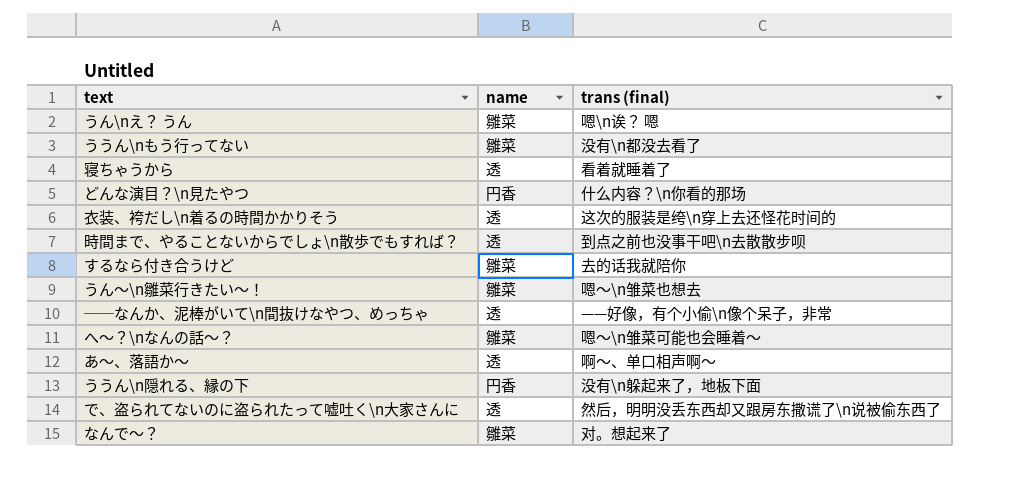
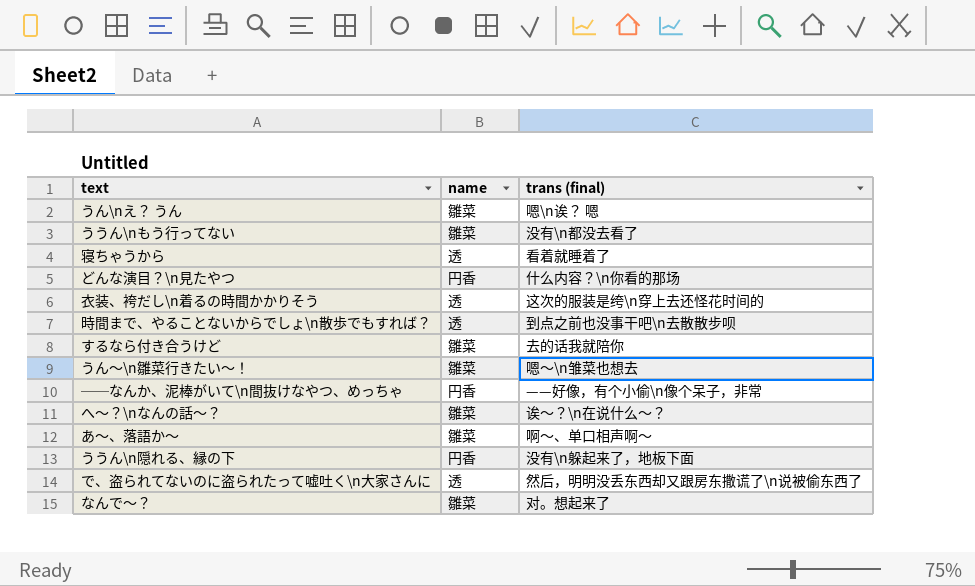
──なんか、泥棒がいて\n間抜けなやつ、めっちゃ | name: 透 -> 円香
へ～？\nなんの話～？ | trans (final): 嗯～\n雏菜可能也会睡着～ -> 诶～？\n在说什么～？
あ～、落語か～ | name: 透 -> 雛菜

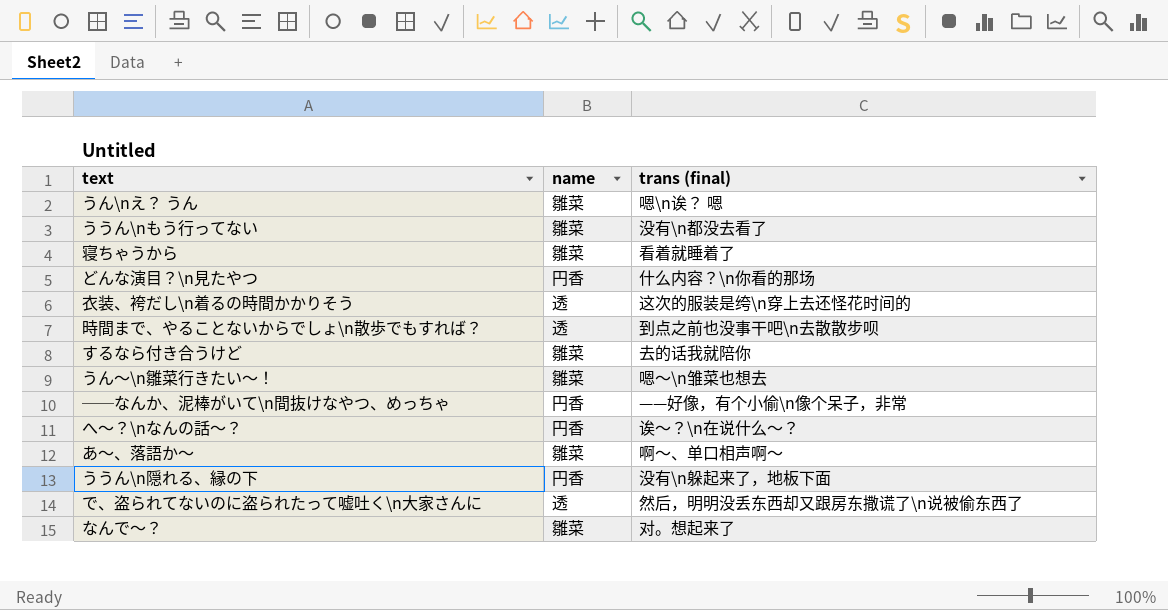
寝ちゃうから | name: 透 -> 雛菜
へ～？\nなんの話～？ | name: 雛菜 -> 円香

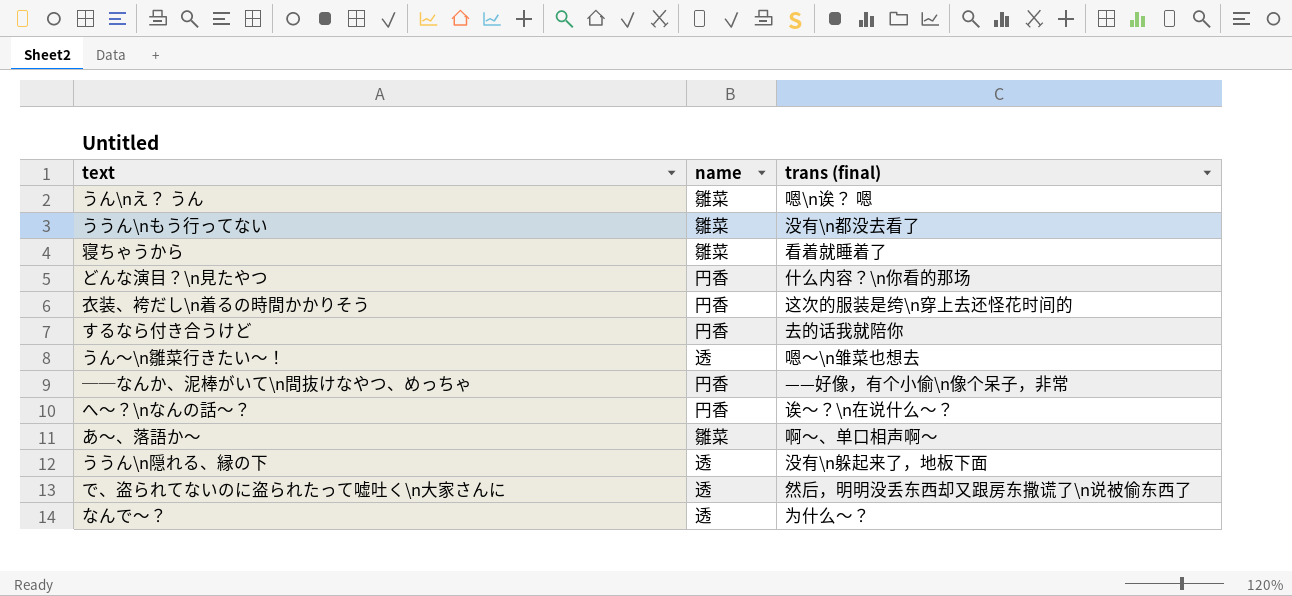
row 時間まで、やることないからでしょ\n散歩でもすれば？: 透 | 到点之前也没事干吧\n去散散步呗 -> none
衣装、袴だし\n着るの時間かかりそう | name: 透 -> 円香
するなら付き合うけど | name: 雛菜 -> 円香
うん～\n雛菜行きたい～！ | name: 雛菜 -> 透
ううん\n隠れる、縁の下 | name: 円香 -> 透
なんで～？ | name: 雛菜 -> 透
なんで～？ | trans (final): 对。想起来了 -> 为什么～？

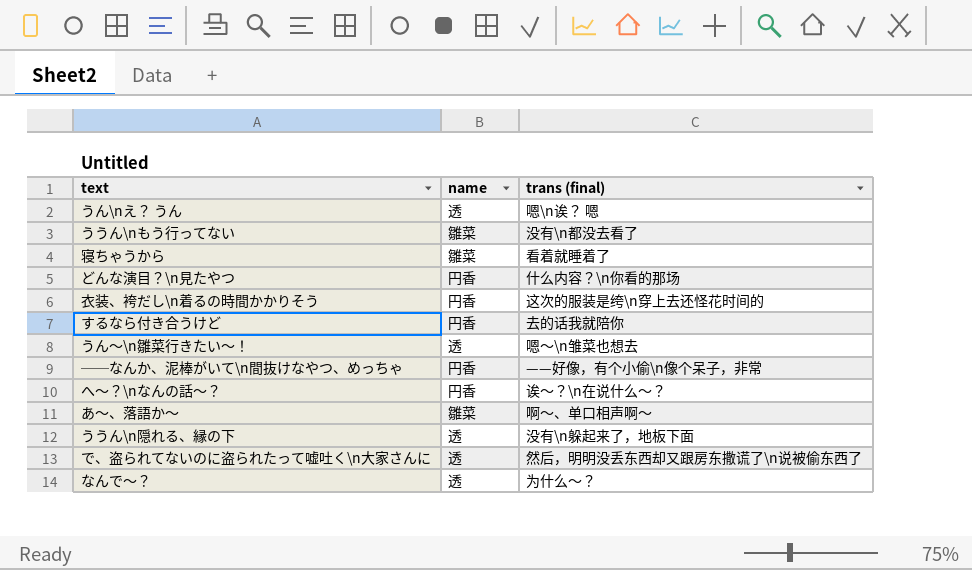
うん\nえ？ うん | name: 雛菜 -> 透

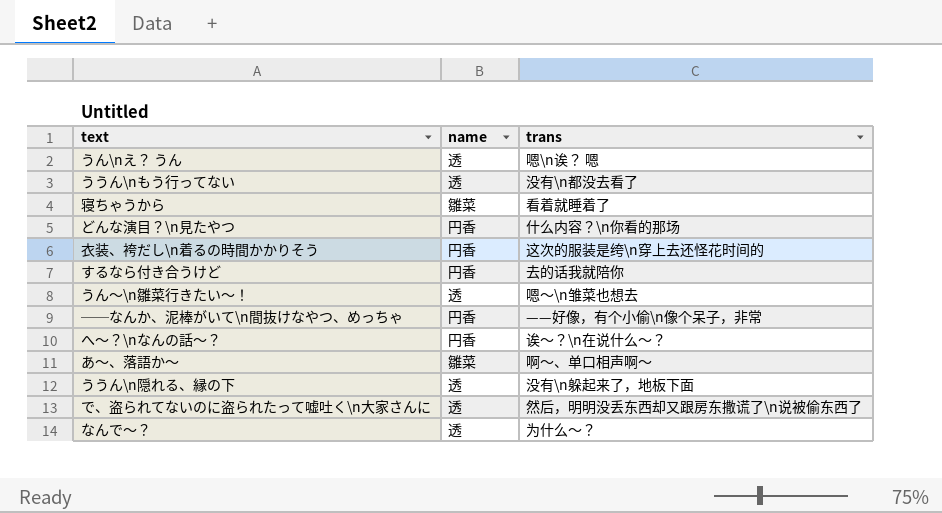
column name: trans (final) -> trans
ううん\nもう行ってない | name: 雛菜 -> 透

